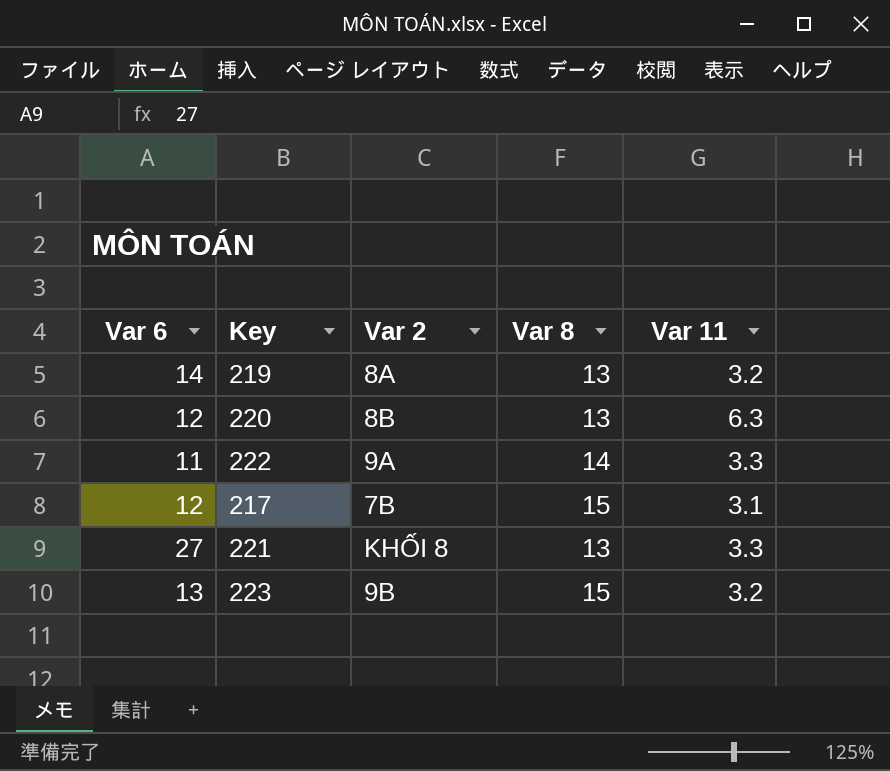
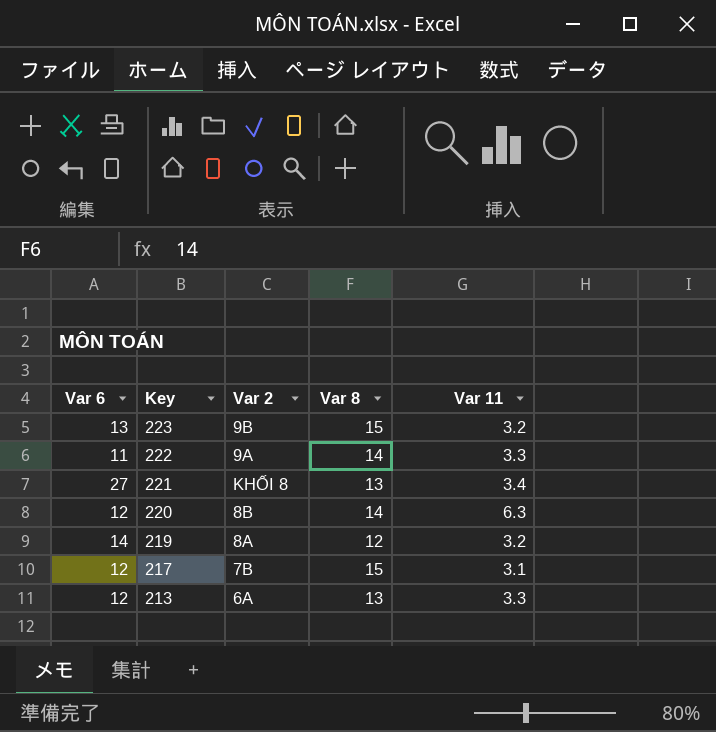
row order: none -> Key descending
221 | Var 11: 3.3 -> 3.4
220 | Var 8: 13 -> 14
219 | Var 8: 13 -> 12
row 213: none -> 12 | 6A | 13 | 3.3

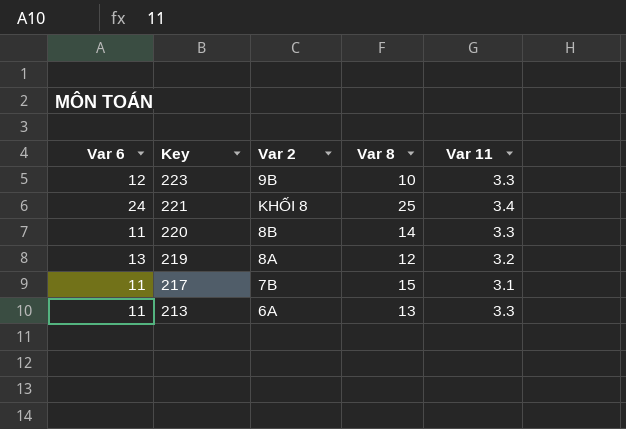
row 222: 11 | 9A | 14 | 3.3 -> none
223 | Var 6: 13 -> 12
223 | Var 8: 15 -> 10
223 | Var 11: 3.2 -> 3.3
221 | Var 6: 27 -> 24
221 | Var 8: 13 -> 25
220 | Var 6: 12 -> 11
220 | Var 11: 6.3 -> 3.3
219 | Var 6: 14 -> 13
217 | Var 6: 12 -> 11
213 | Var 6: 12 -> 11

